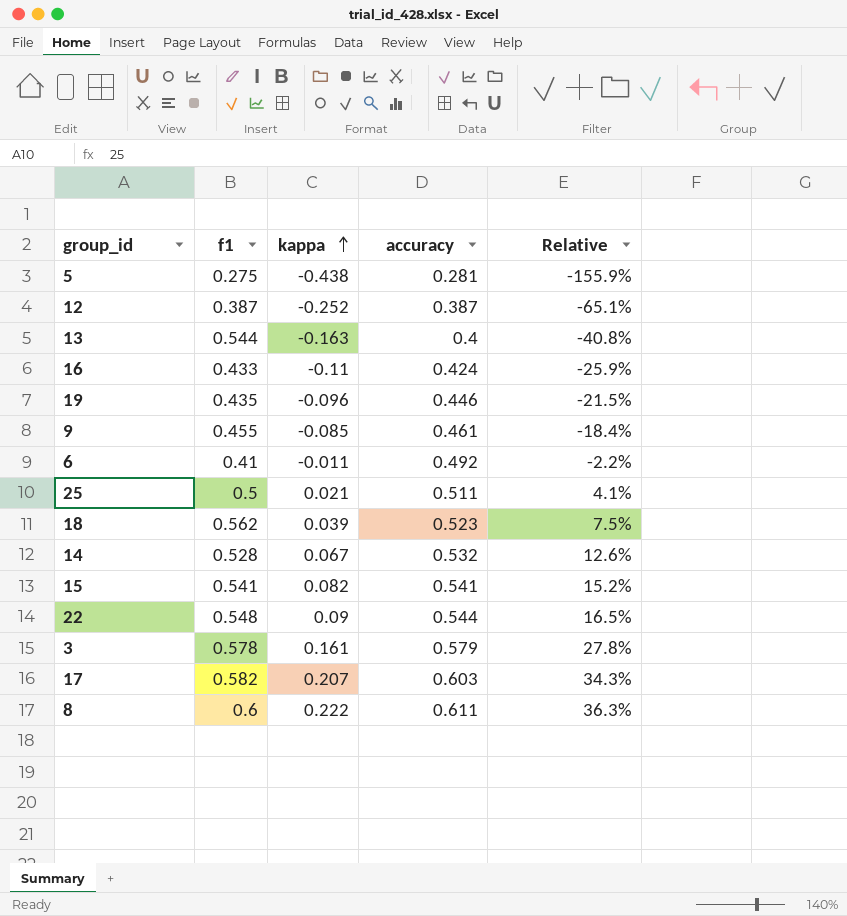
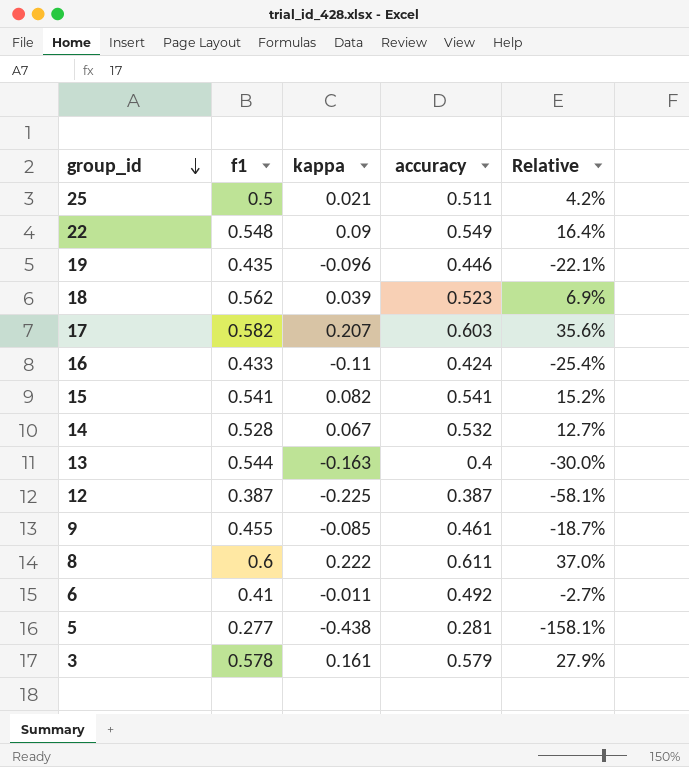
row order: kappa ascending -> group_id descending
column Relative | formula: [kappa] / [accuracy] -> [kappa] / [f1]
22 | accuracy: 0.544 -> 0.549
12 | kappa: -0.252 -> -0.225
5 | f1: 0.275 -> 0.277

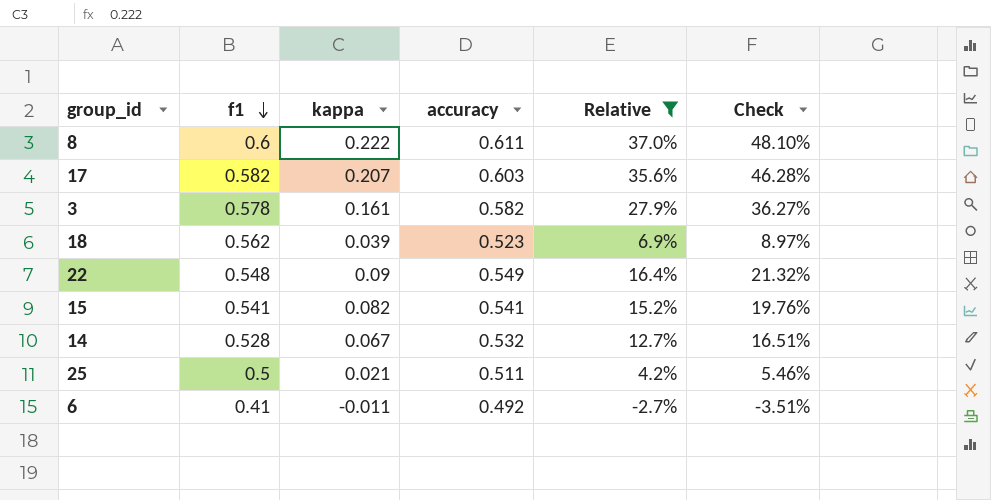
filter: none -> Relative >= -2.7%
row order: group_id descending -> f1 descending
column Check | formula: none -> [Relative] * 1.3
3 | accuracy: 0.579 -> 0.582

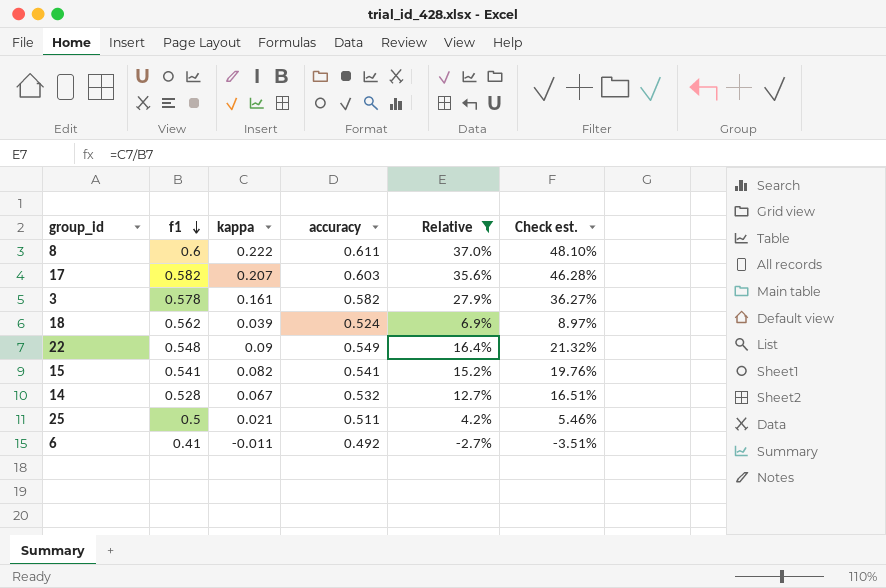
column name: Check -> Check est.
18 | accuracy: 0.523 -> 0.524

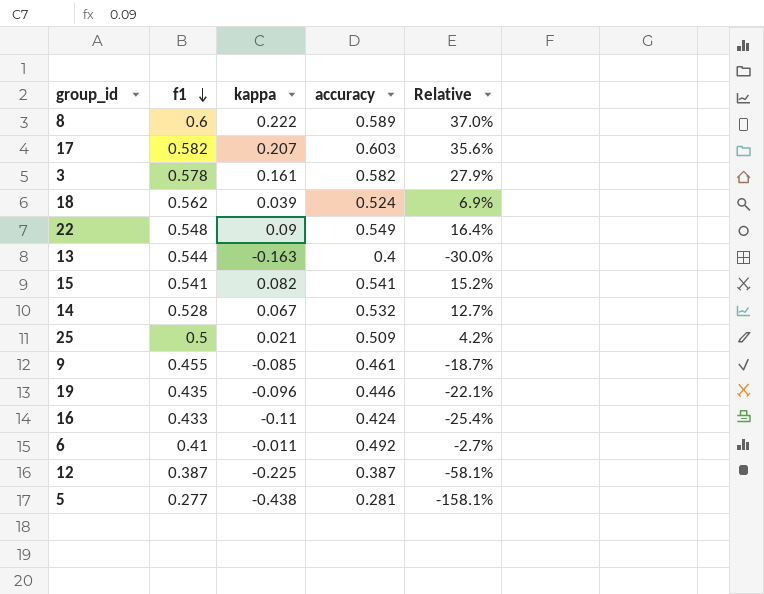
filter: Relative >= -2.7% -> none
column Check est. | formula: [Relative] * 1.3 -> none
8 | accuracy: 0.611 -> 0.589
25 | accuracy: 0.511 -> 0.509

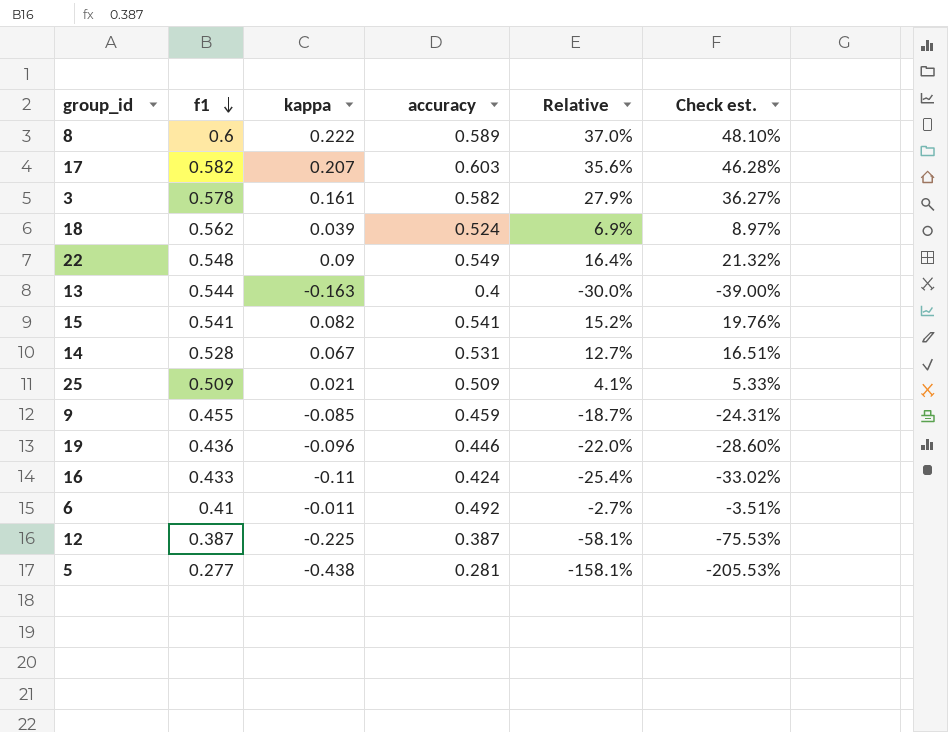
column Check est. | formula: none -> [Relative] * 1.3
14 | accuracy: 0.532 -> 0.531
25 | f1: 0.5 -> 0.509
25 | Relative: 4.2% -> 4.1%
9 | accuracy: 0.461 -> 0.459
19 | f1: 0.435 -> 0.436
19 | Relative: -22.1% -> -22.0%

